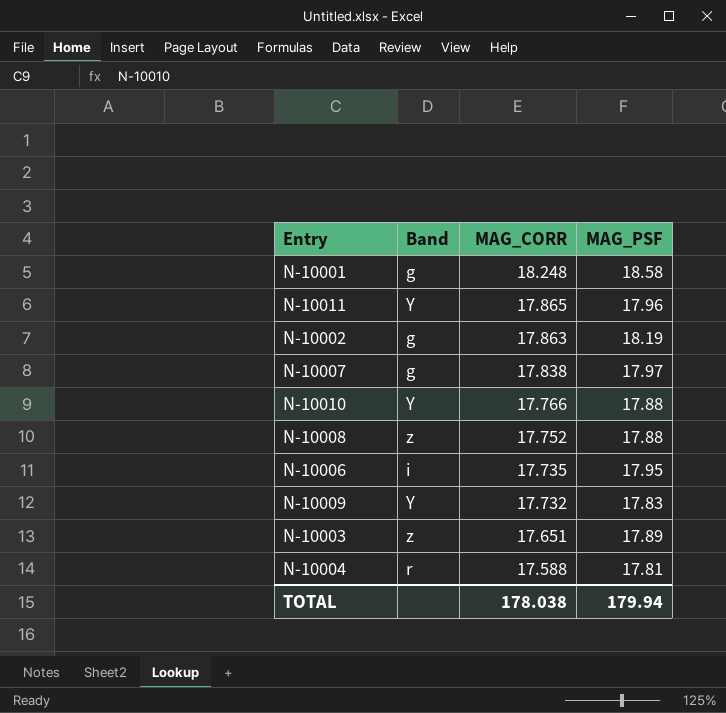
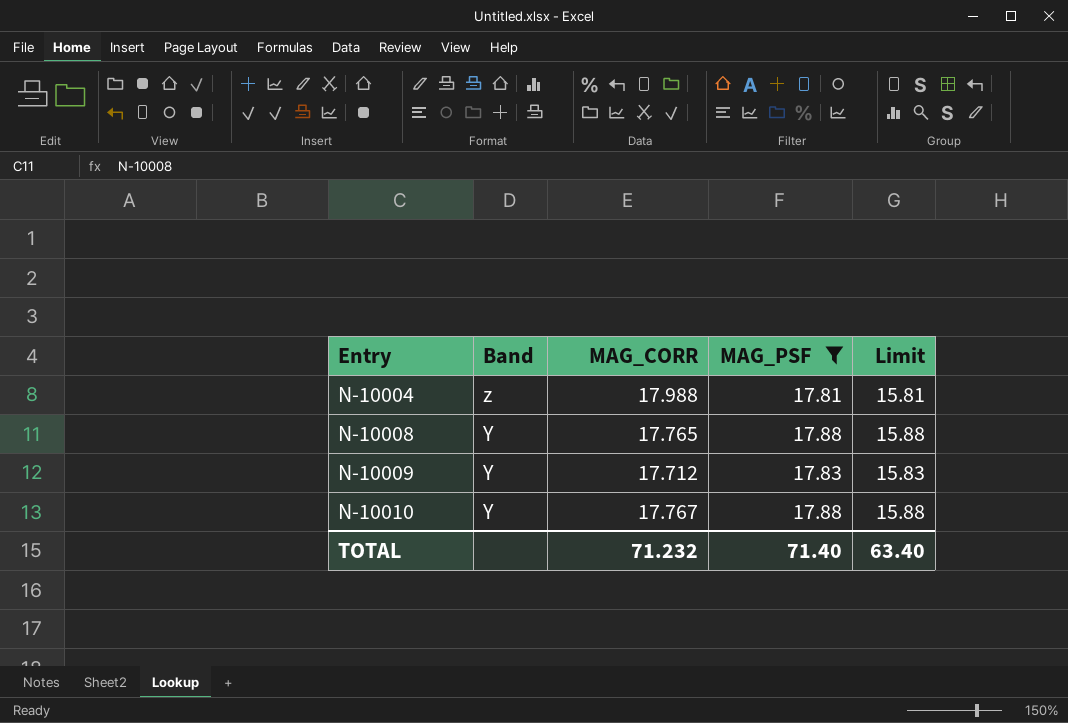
filter: none -> MAG_PSF <= 17.88
row order: MAG_CORR descending -> Entry ascending
column Limit | formula: none -> [MAG_PSF] - 2
N-10004 | Band: r -> z
N-10004 | MAG_CORR: 17.588 -> 17.988
N-10008 | Band: z -> Y
N-10008 | MAG_CORR: 17.752 -> 17.765
N-10009 | MAG_CORR: 17.732 -> 17.712
N-10010 | MAG_CORR: 17.766 -> 17.767
TOTAL | MAG_CORR: 178.038 -> 71.232
TOTAL | MAG_PSF: 179.94 -> 71.40

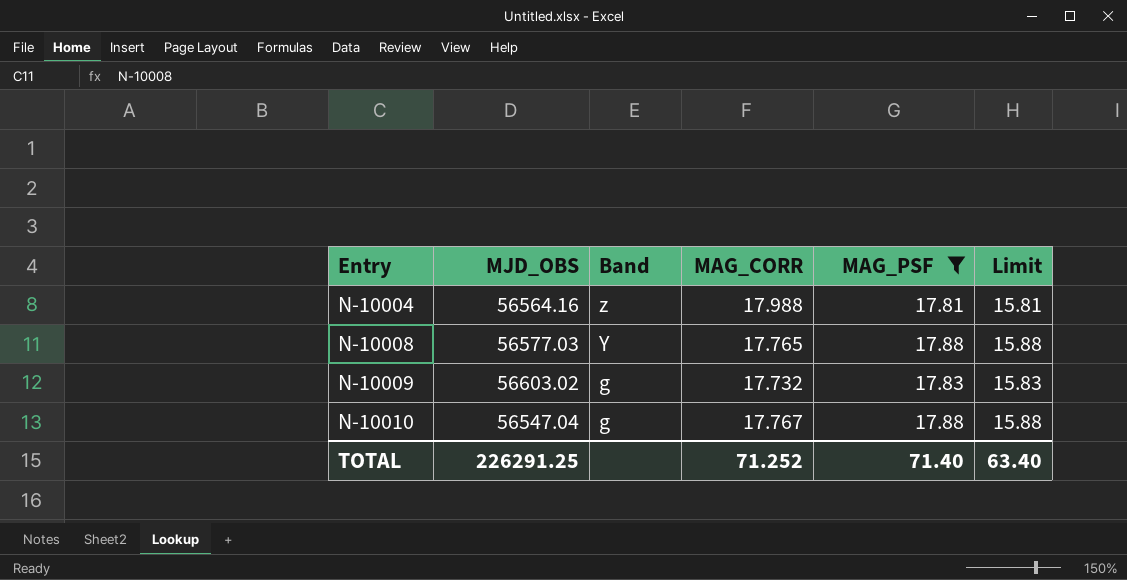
column MJD_OBS | position: none -> 2
N-10009 | Band: Y -> g
N-10009 | MAG_CORR: 17.712 -> 17.732
N-10010 | Band: Y -> g
TOTAL | MAG_CORR: 71.232 -> 71.252

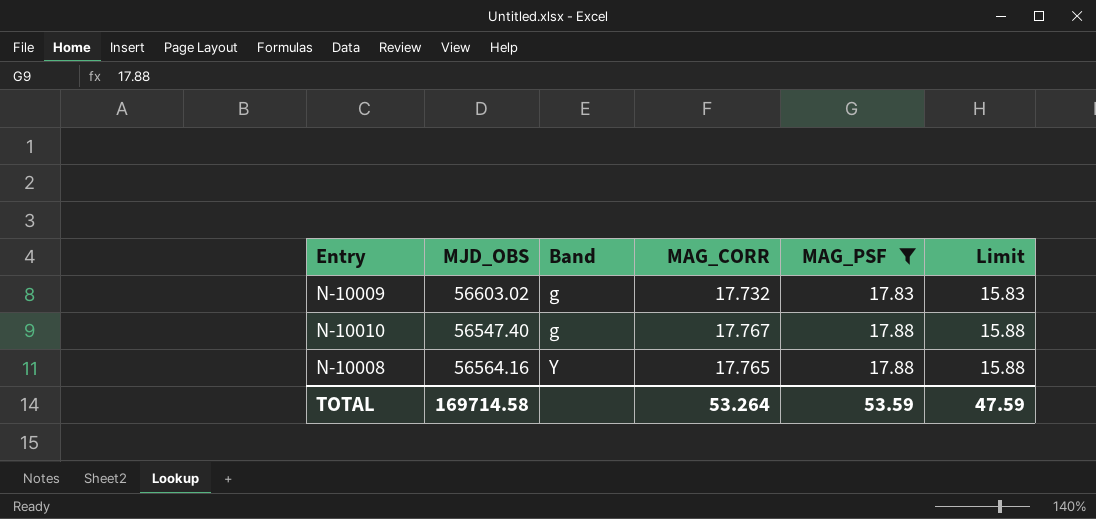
row order: Entry ascending -> Band ascending
row N-10004: 56564.16 | z | 17.988 | 17.81 | 15.81 -> none
N-10010 | MJD_OBS: 56547.04 -> 56547.40
N-10008 | MJD_OBS: 56577.03 -> 56564.16
TOTAL | MJD_OBS: 226291.25 -> 169714.58
TOTAL | MAG_CORR: 71.252 -> 53.264
TOTAL | MAG_PSF: 71.40 -> 53.59
TOTAL | Limit: 63.40 -> 47.59

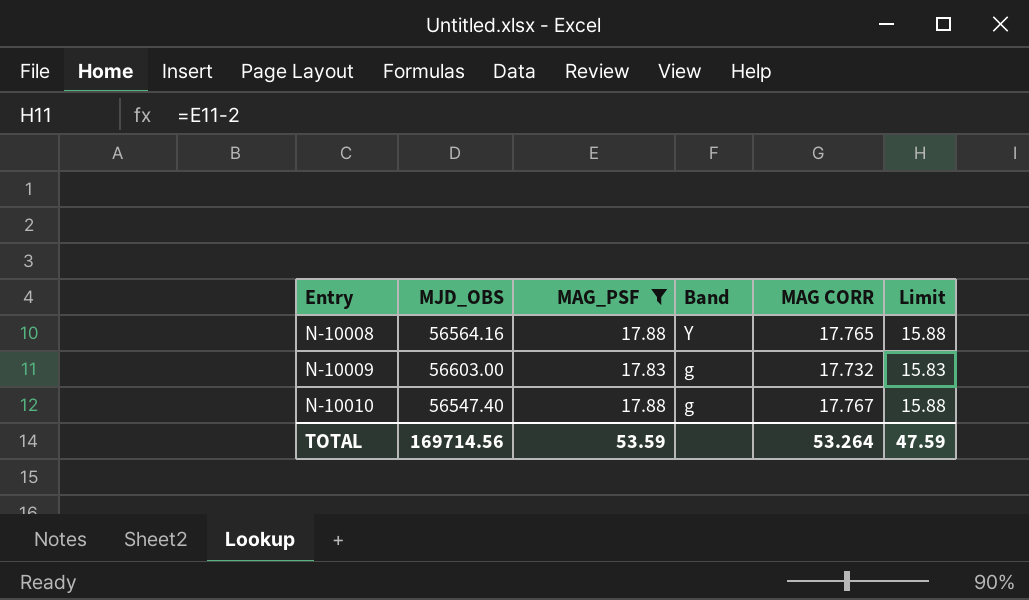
row order: Band ascending -> Entry ascending
column MAG_PSF | position: 5 -> 3
column name: MAG_CORR -> MAG CORR
N-10009 | MJD_OBS: 56603.02 -> 56603.00
TOTAL | MJD_OBS: 169714.58 -> 169714.56

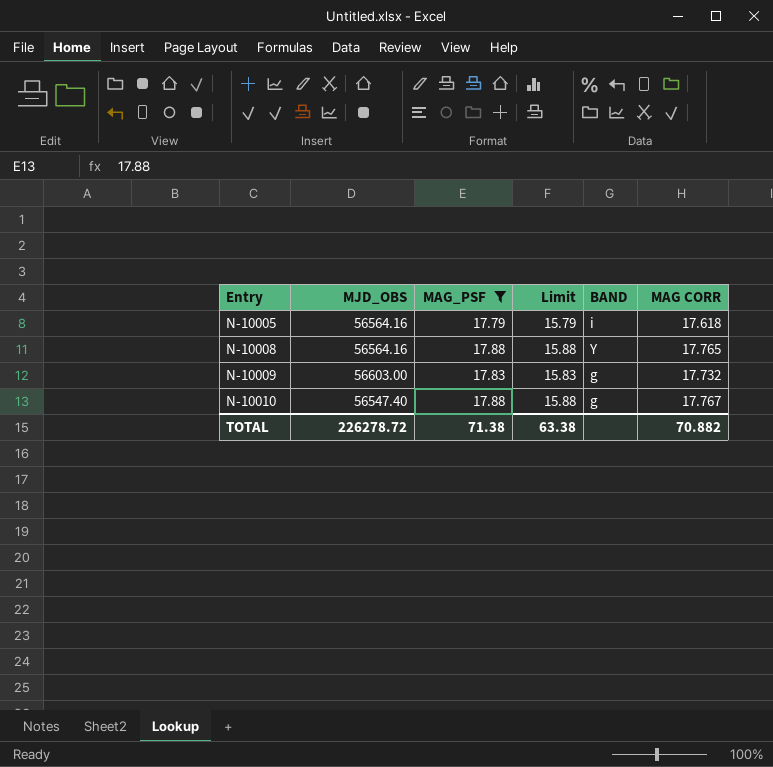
column Limit | position: 6 -> 4
column name: Band -> BAND
row N-10005: none -> 56564.16 | 17.79 | 15.79 | i | 17.618
TOTAL | MJD_OBS: 169714.56 -> 226278.72
TOTAL | MAG_PSF: 53.59 -> 71.38
TOTAL | Limit: 47.59 -> 63.38
TOTAL | MAG CORR: 53.264 -> 70.882

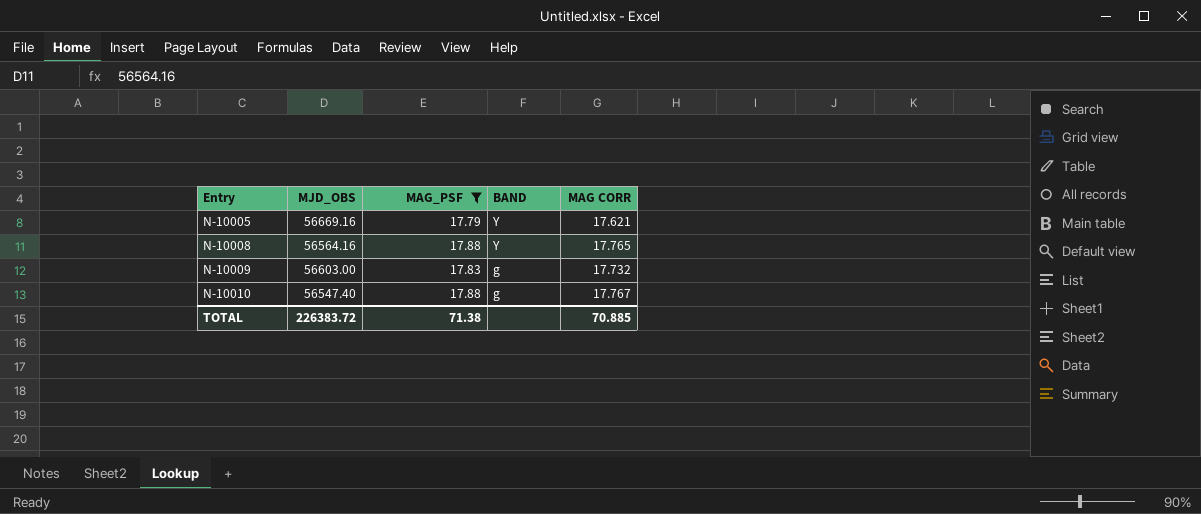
column Limit | formula: [MAG_PSF] - 2 -> none
N-10005 | MJD_OBS: 56564.16 -> 56669.16
N-10005 | BAND: i -> Y
N-10005 | MAG CORR: 17.618 -> 17.621
TOTAL | MJD_OBS: 226278.72 -> 226383.72
TOTAL | MAG CORR: 70.882 -> 70.885

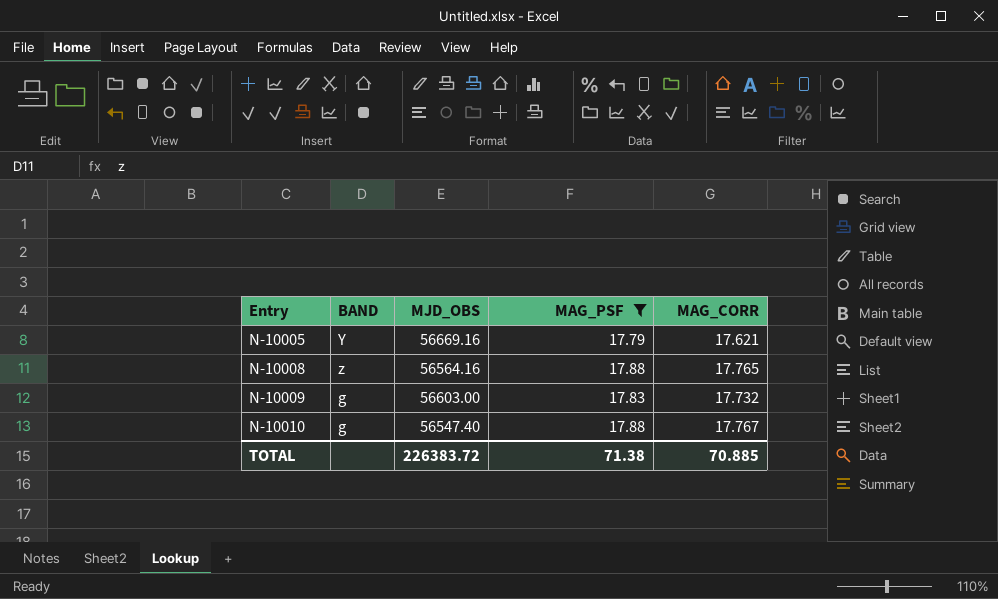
column BAND | position: 4 -> 2
column name: MAG CORR -> MAG_CORR
N-10008 | BAND: Y -> z

